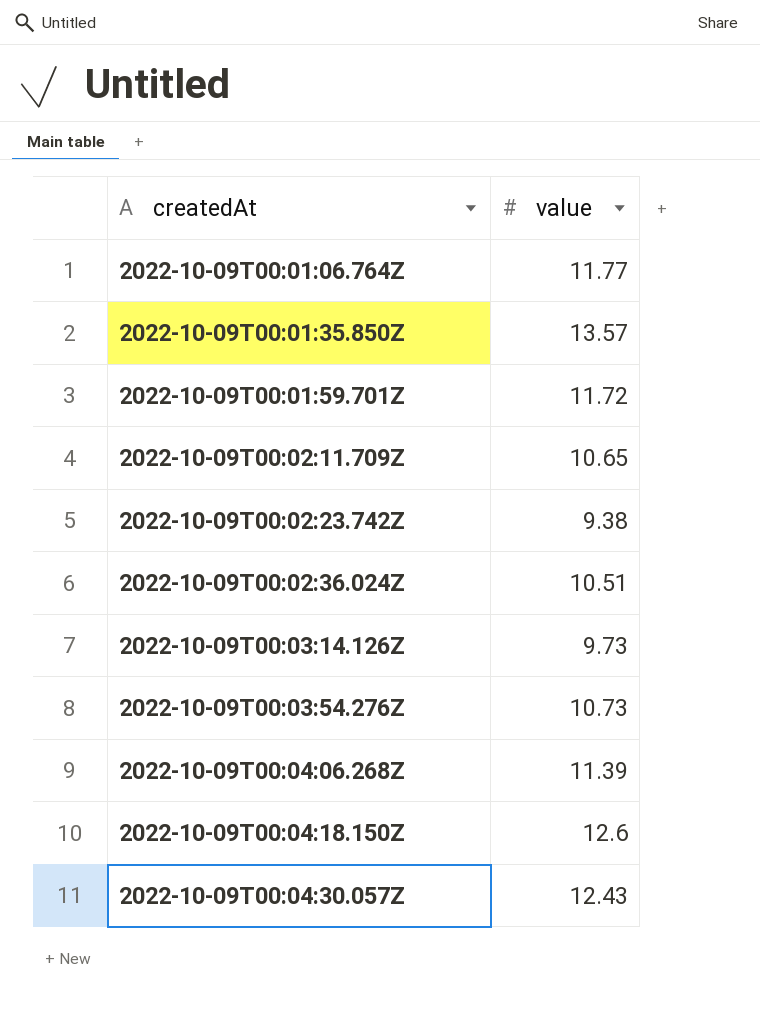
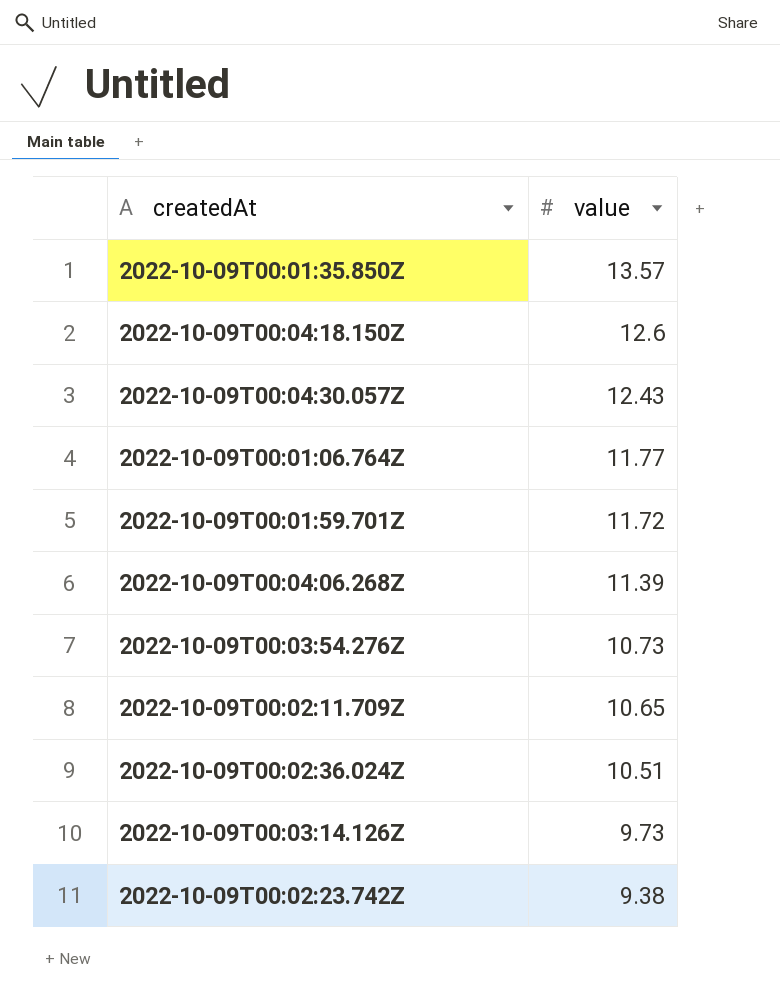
row order: createdAt ascending -> value descending

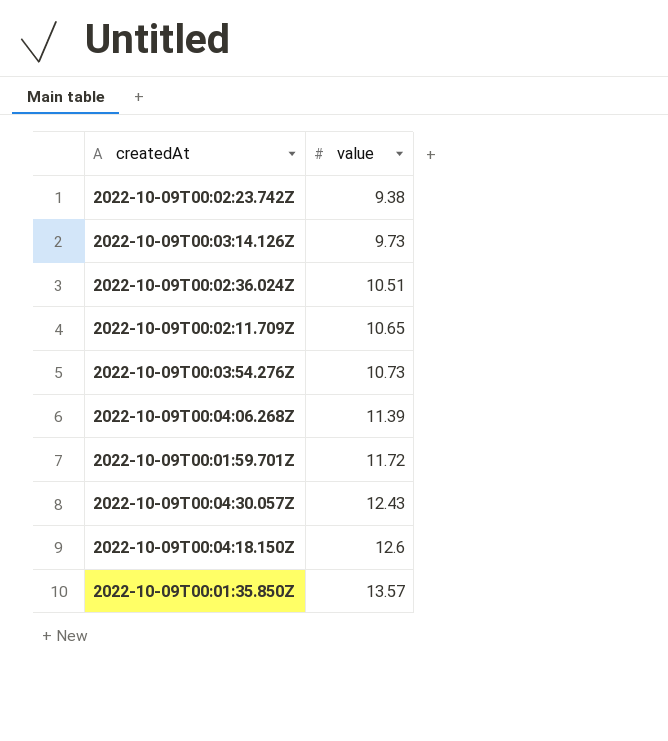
row order: value descending -> value ascending
row 2022-10-09T00:01:06.764Z: 11.77 -> none

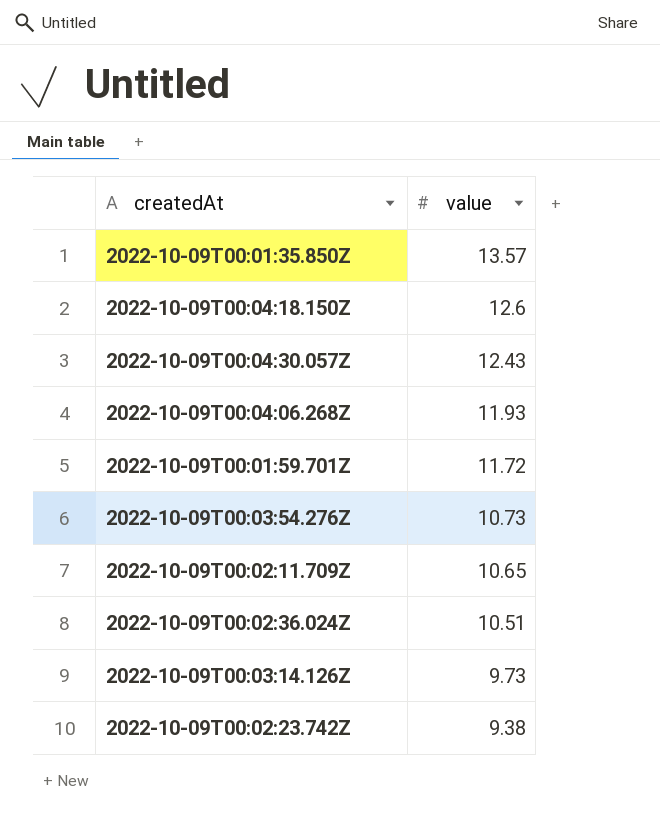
row order: value ascending -> value descending
2022-10-09T00:04:06.268Z | value: 11.39 -> 11.93

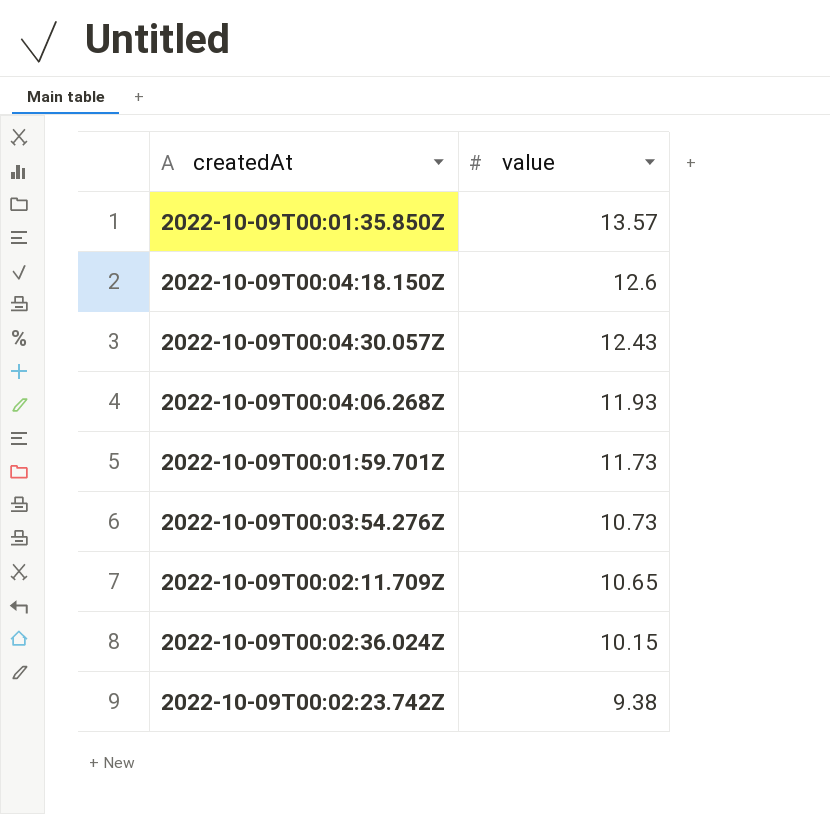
row 2022-10-09T00:03:14.126Z: 9.73 -> none
2022-10-09T00:01:59.701Z | value: 11.72 -> 11.73
2022-10-09T00:02:36.024Z | value: 10.51 -> 10.15

